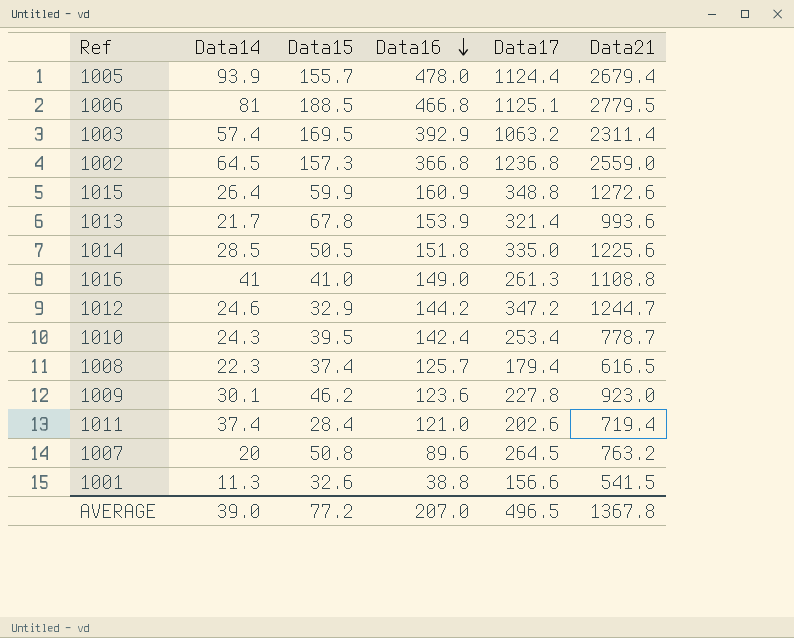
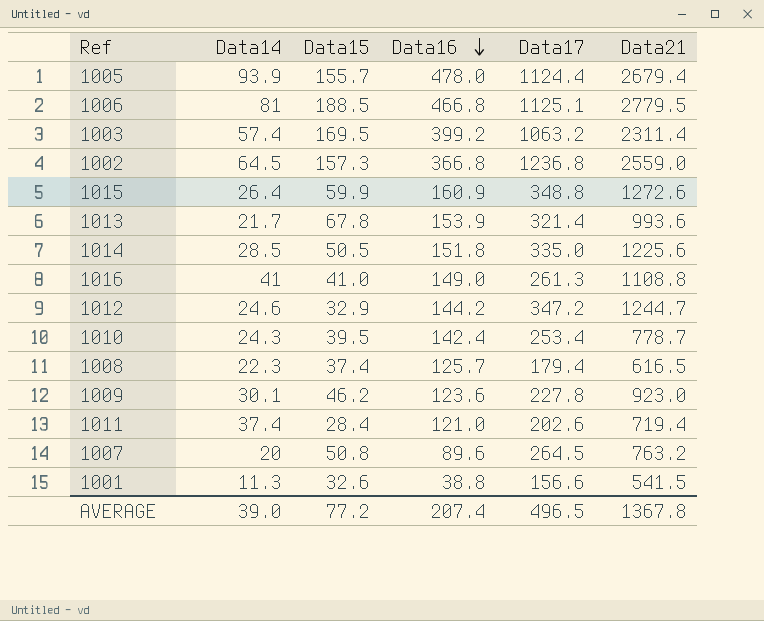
1003 | Data16: 392.9 -> 399.2
AVERAGE | Data16: 207.0 -> 207.4

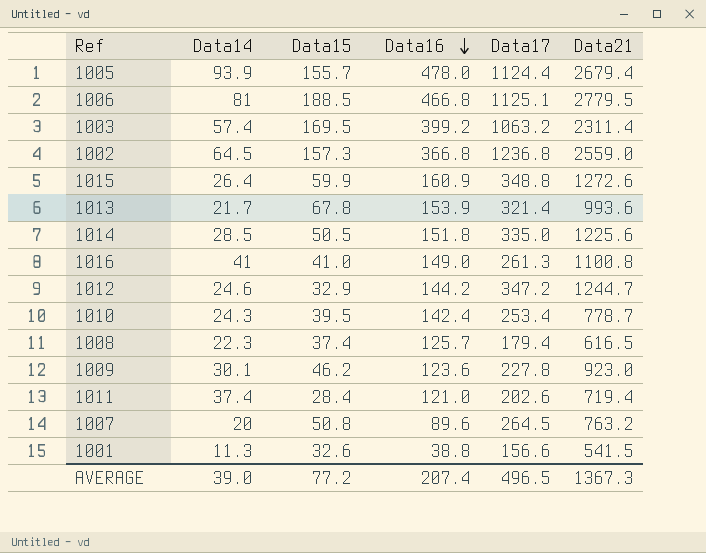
1016 | Data21: 1108.8 -> 1100.8
AVERAGE | Data21: 1367.8 -> 1367.3

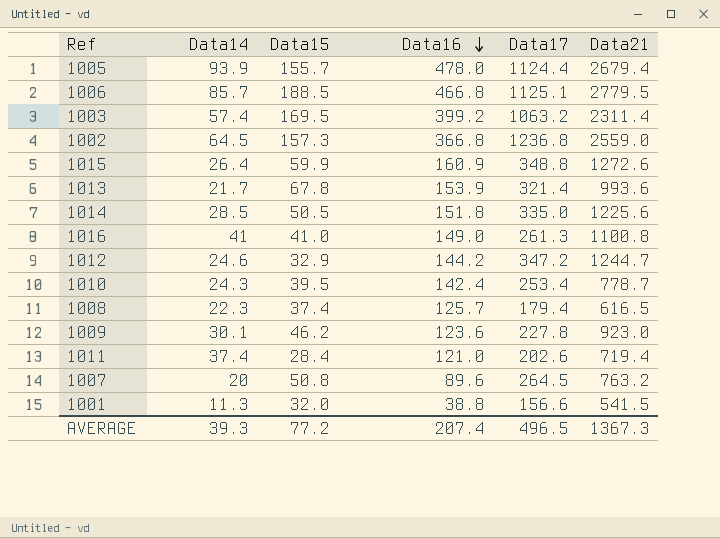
1006 | Data14: 81 -> 85.7
1001 | Data15: 32.6 -> 32.0
AVERAGE | Data14: 39.0 -> 39.3

